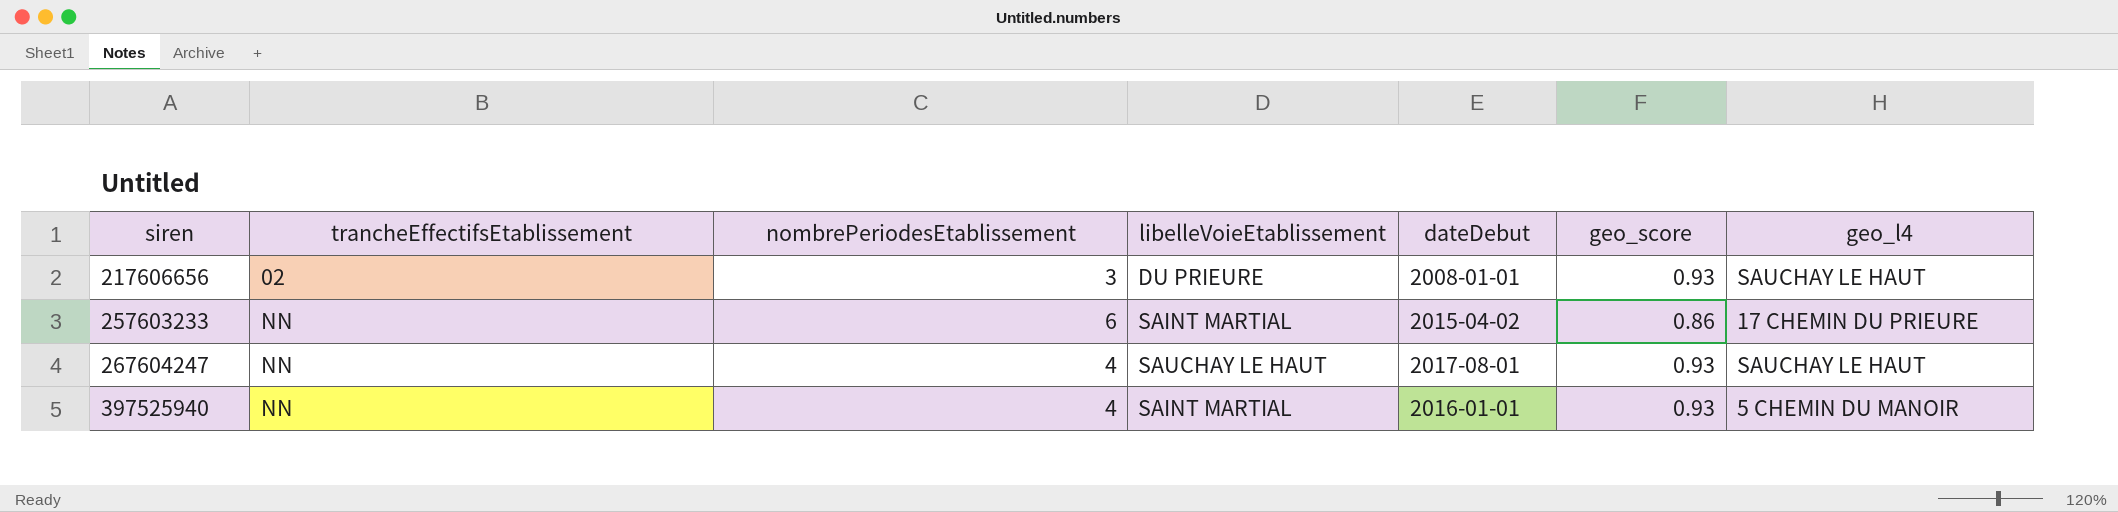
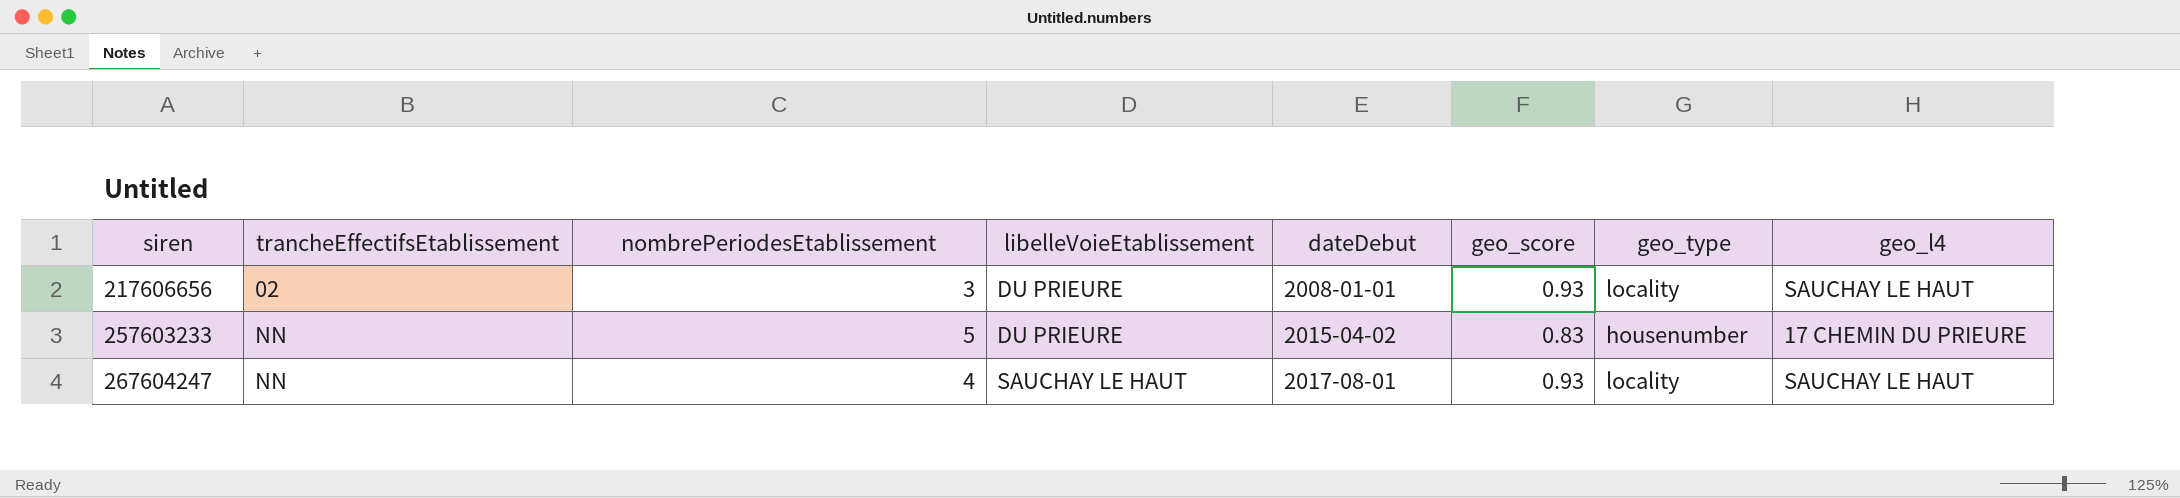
column geo_type | position: none -> 7
row 397525940: NN | 4 | SAINT MARTIAL | 2016-01-01 | 0.93 | 5 CHEMIN DU MANOIR -> none
257603233 | nombrePeriodesEtablissement: 6 -> 5
257603233 | libelleVoieEtablissement: SAINT MARTIAL -> DU PRIEURE
257603233 | geo_score: 0.86 -> 0.83

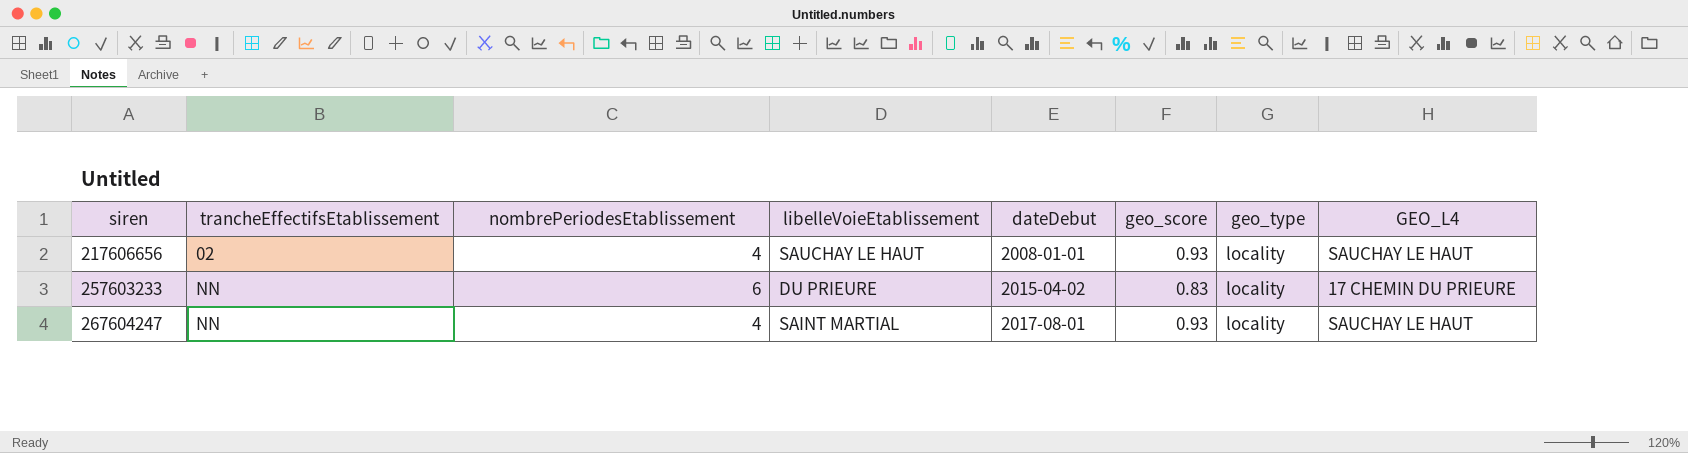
column name: geo_l4 -> GEO_L4
217606656 | nombrePeriodesEtablissement: 3 -> 4
217606656 | libelleVoieEtablissement: DU PRIEURE -> SAUCHAY LE HAUT
257603233 | nombrePeriodesEtablissement: 5 -> 6
257603233 | geo_type: housenumber -> locality
267604247 | libelleVoieEtablissement: SAUCHAY LE HAUT -> SAINT MARTIAL

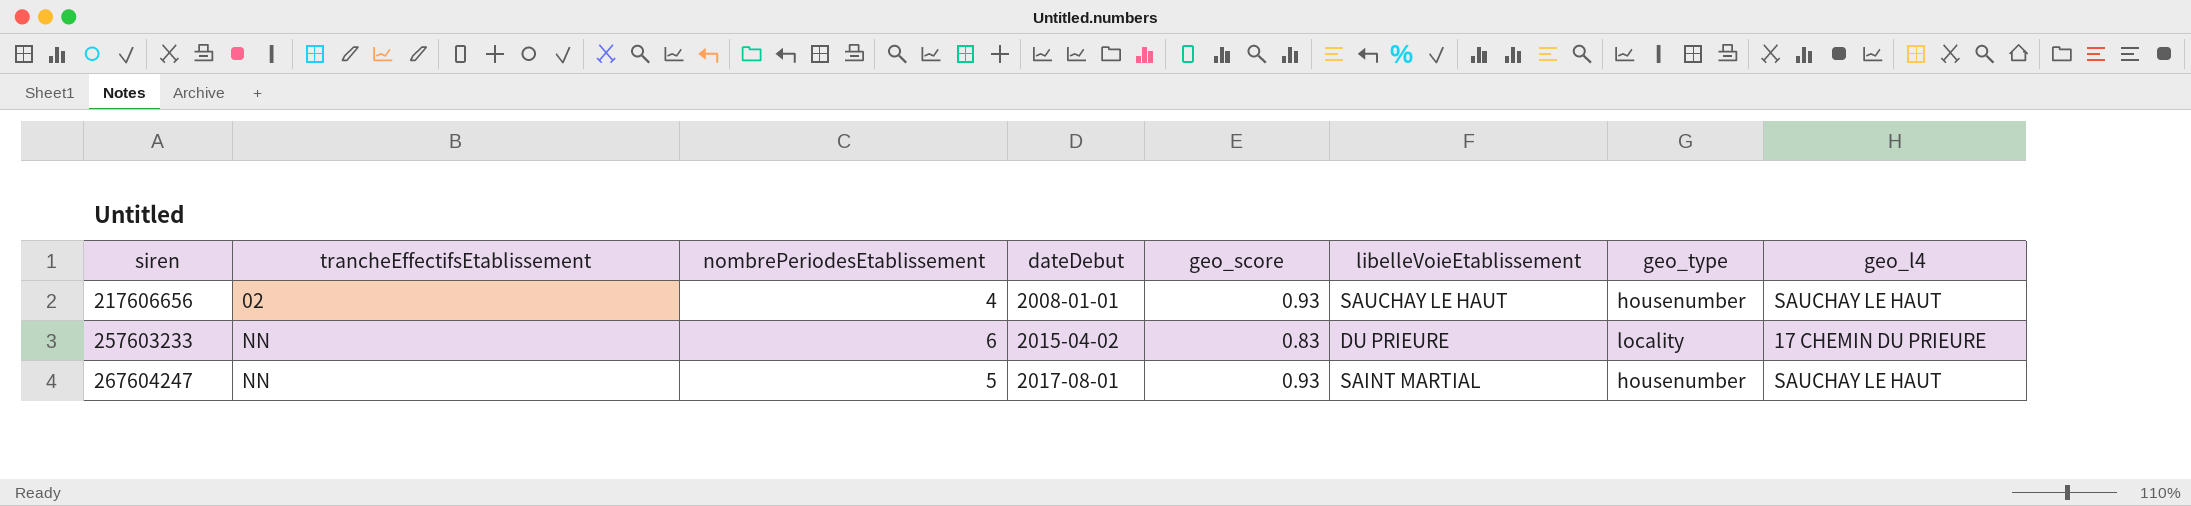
column libelleVoieEtablissement | position: 4 -> 6
column name: GEO_L4 -> geo_l4
217606656 | geo_type: locality -> housenumber
267604247 | nombrePeriodesEtablissement: 4 -> 5
267604247 | geo_type: locality -> housenumber

